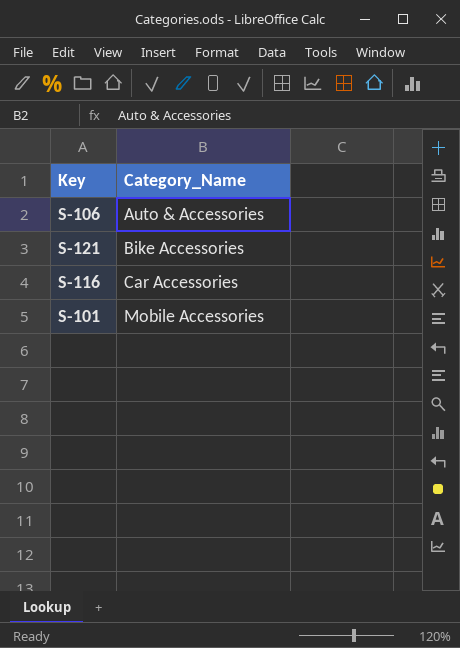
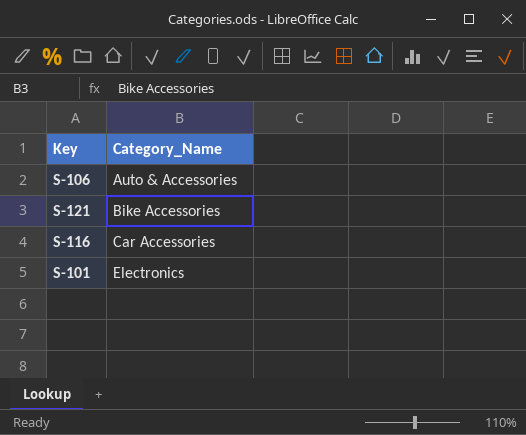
S-101 | Category_Name: Mobile Accessories -> Electronics

